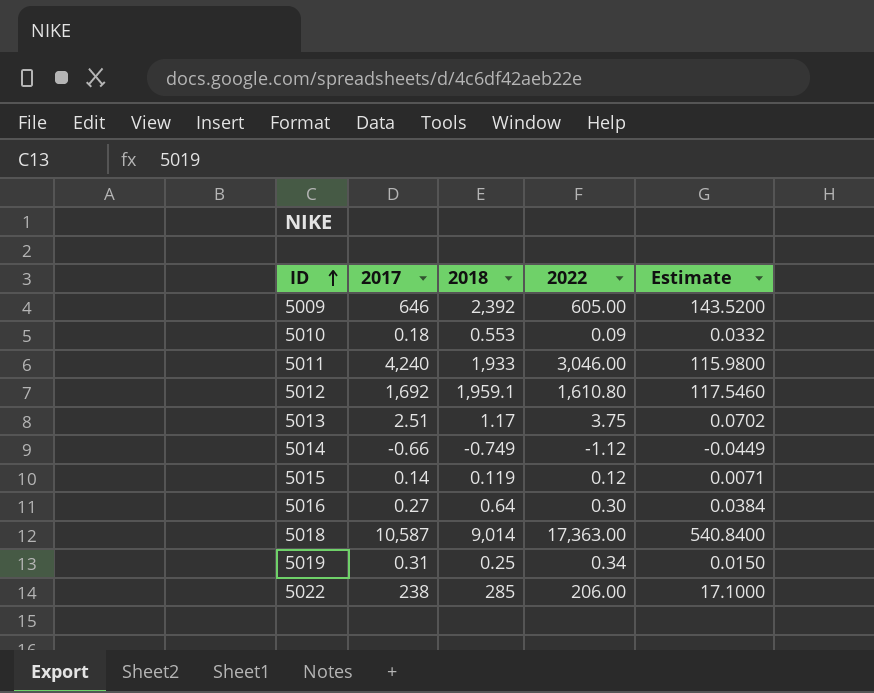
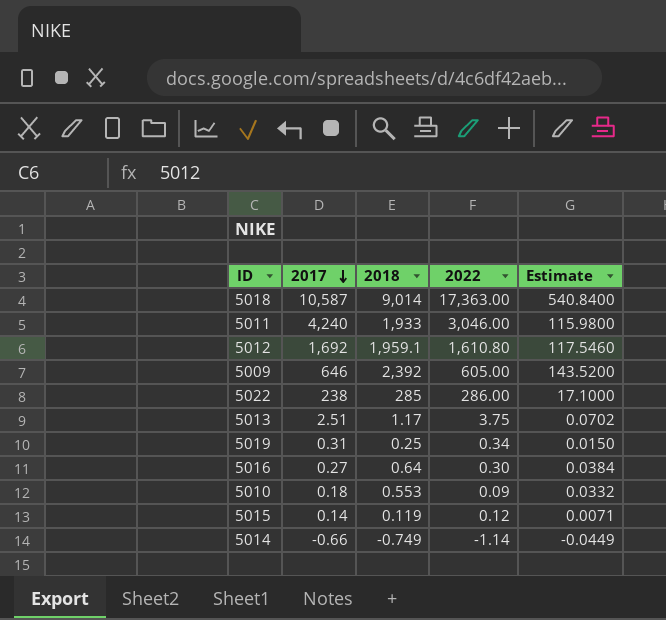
row order: ID ascending -> 2017 descending
5022 | 2022: 206.00 -> 286.00
5014 | 2022: -1.12 -> -1.14

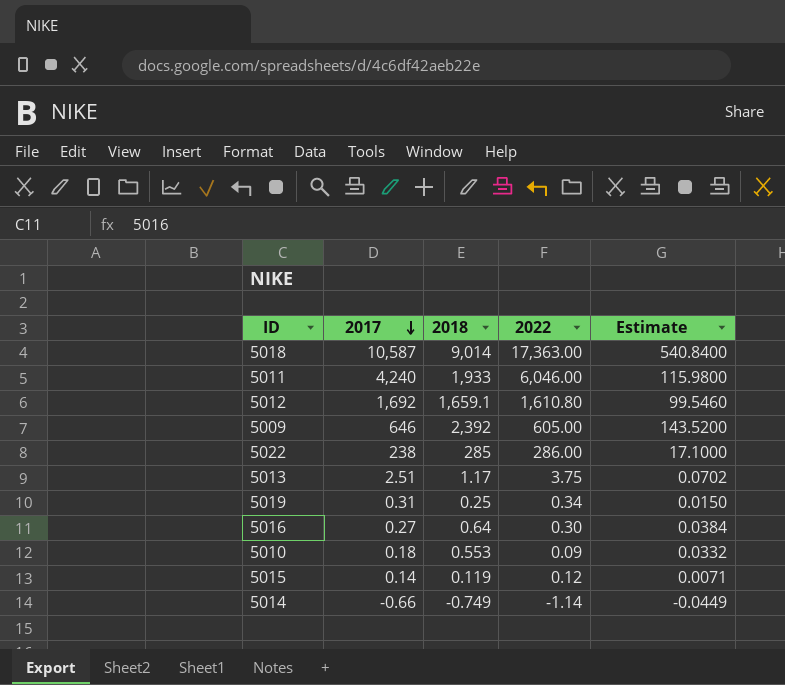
5011 | 2022: 3,046.00 -> 6,046.00
5012 | 2018: 1,959.1 -> 1,659.1
5012 | Estimate: 117.5460 -> 99.5460

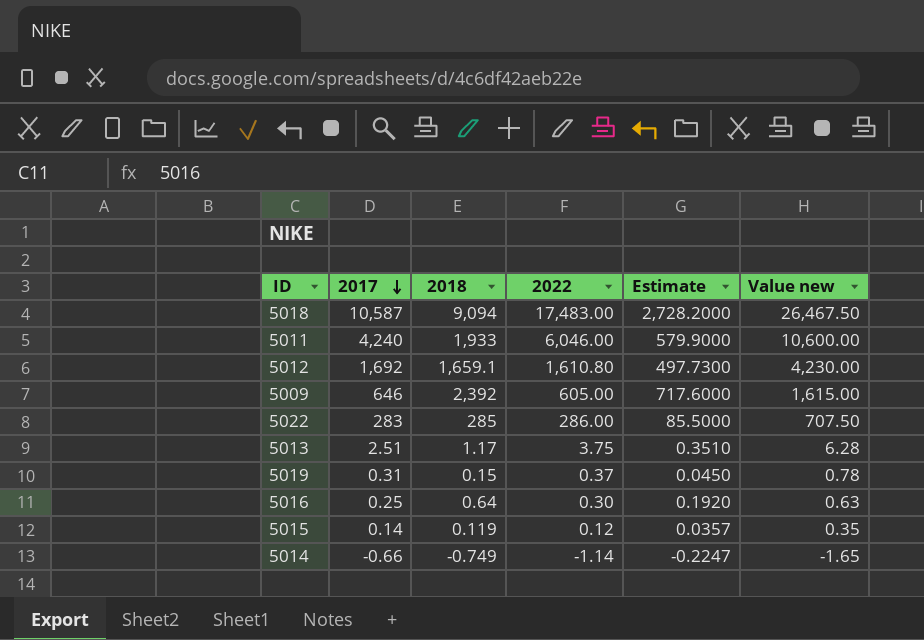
column Estimate | formula: [2018] * 0.06 -> [2018] * 0.3
column Value new | formula: none -> [2017] * 2.5
row 5010: 0.18 | 0.553 | 0.09 | 0.0332 -> none
5018 | 2018: 9,014 -> 9,094
5018 | 2022: 17,363.00 -> 17,483.00
5022 | 2017: 238 -> 283
5019 | 2018: 0.25 -> 0.15
5019 | 2022: 0.34 -> 0.37
5016 | 2017: 0.27 -> 0.25

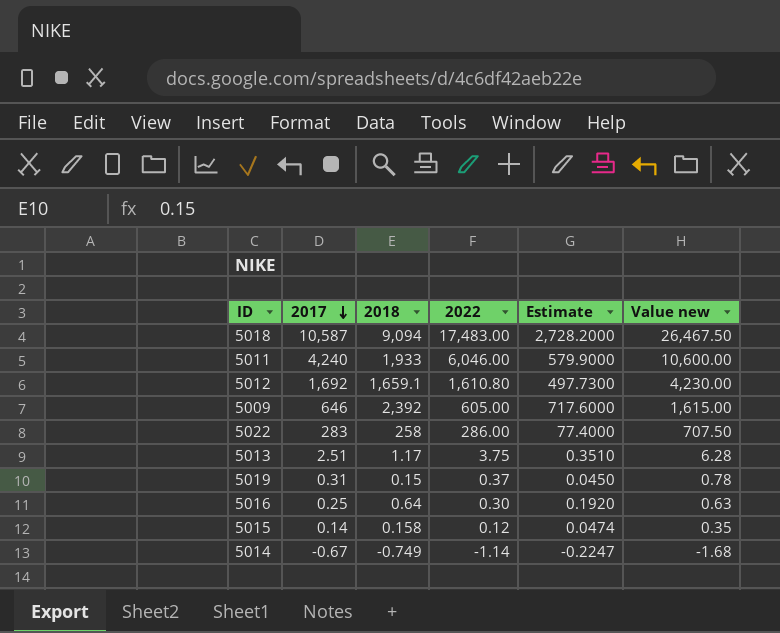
5022 | 2018: 285 -> 258
5022 | Estimate: 85.5000 -> 77.4000
5015 | 2018: 0.119 -> 0.158
5015 | Estimate: 0.0357 -> 0.0474
5014 | 2017: -0.66 -> -0.67
5014 | Value new: -1.65 -> -1.68

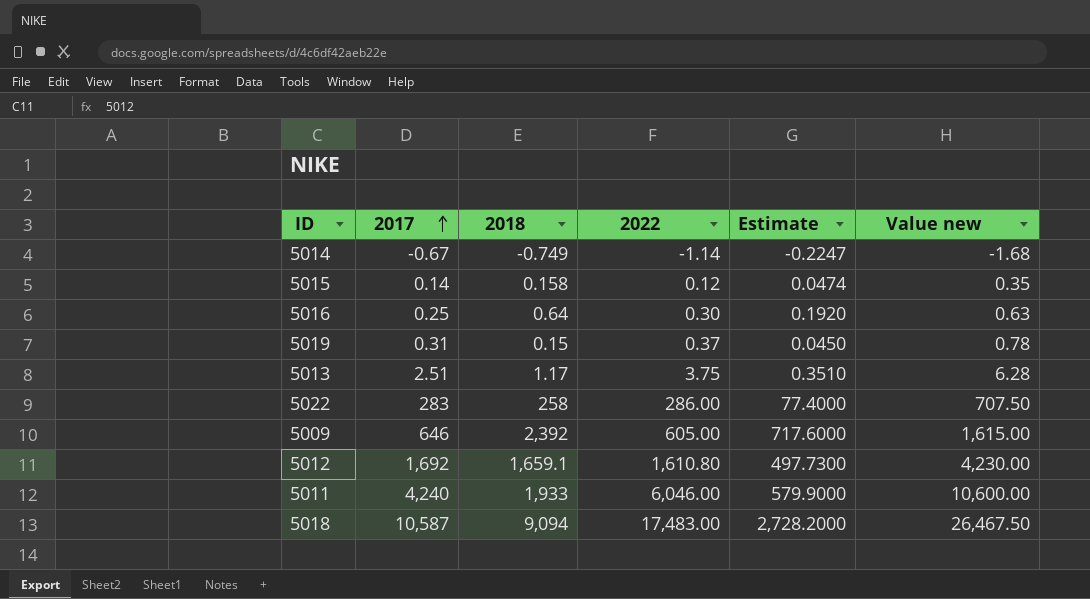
row order: 2017 descending -> 2017 ascending

